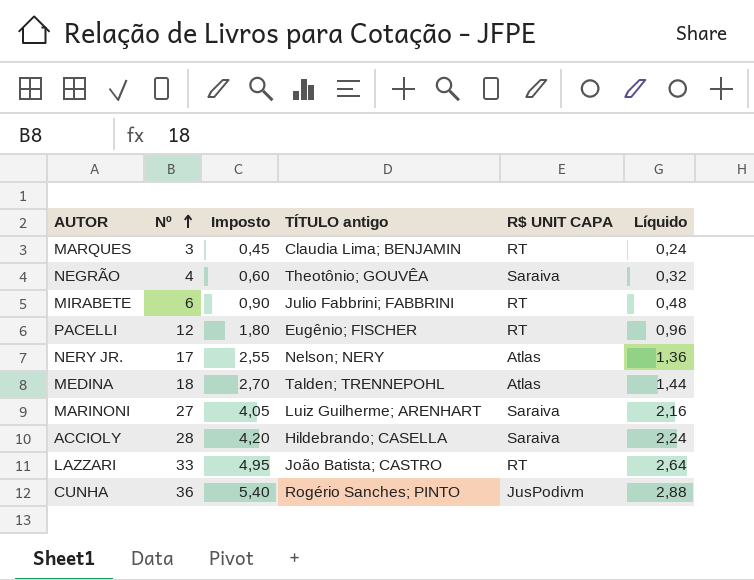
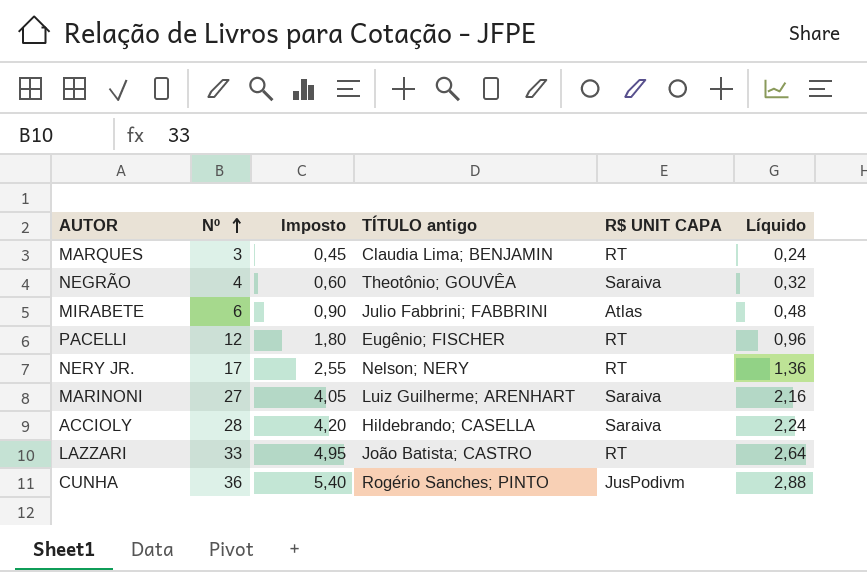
row MEDINA: 18 | 2,70 | Talden; TRENNEPOHL | Atlas | 1,44 -> none
MIRABETE | R$ UNIT CAPA: RT -> Atlas
NERY JR. | R$ UNIT CAPA: Atlas -> RT

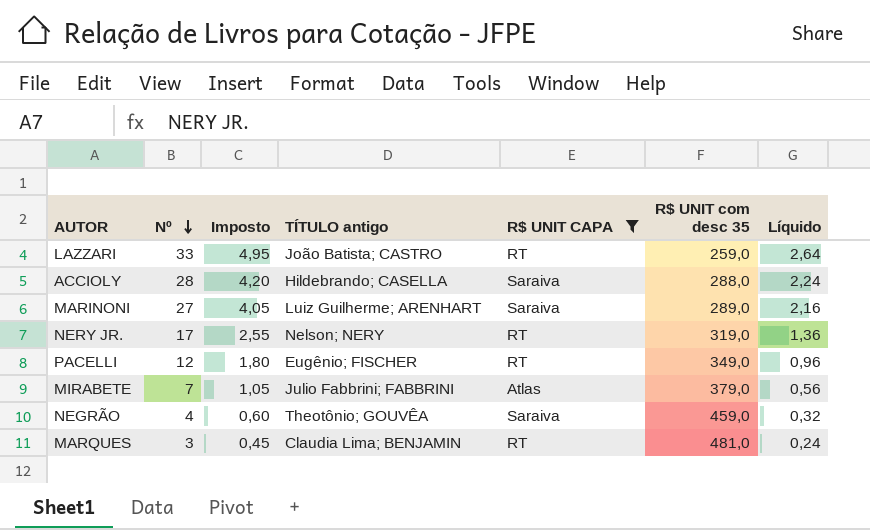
filter: none -> R$ UNIT CAPA != JusPodivm
row order: Nº ascending -> Nº descending
column R$ UNIT com desc 35 | position: none -> 6
MIRABETE | Nº: 6 -> 7
MIRABETE | Imposto: 0,90 -> 1,05
MIRABETE | Líquido: 0,48 -> 0,56

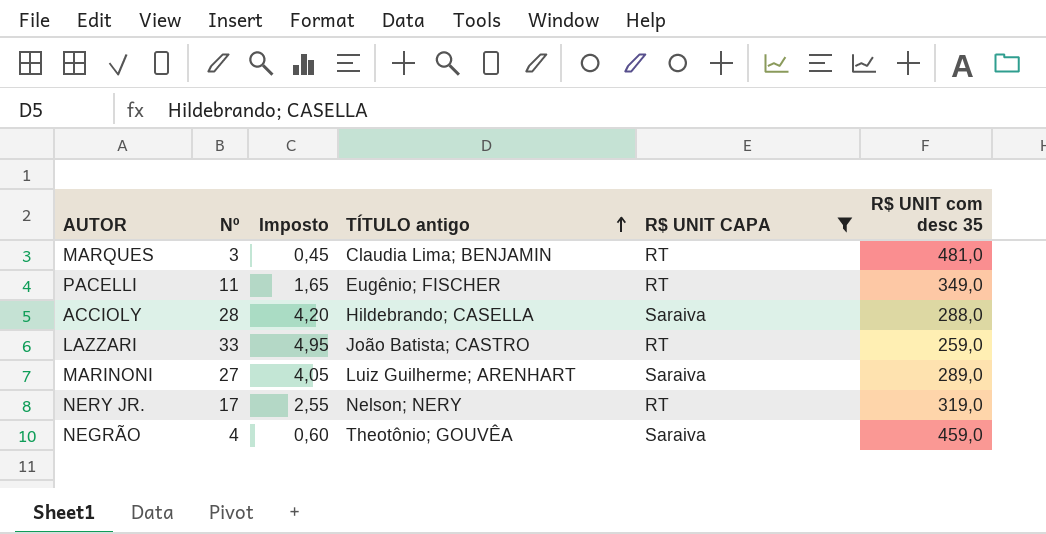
row order: Nº descending -> TÍTULO antigo ascending
column Líquido | formula: [Nº] * 0,08 -> none
row MIRABETE: 7 | 1,05 | Julio Fabbrini; FABBRINI | Atlas | 379,0 | 0,56 -> none
PACELLI | Nº: 12 -> 11
PACELLI | Imposto: 1,80 -> 1,65

